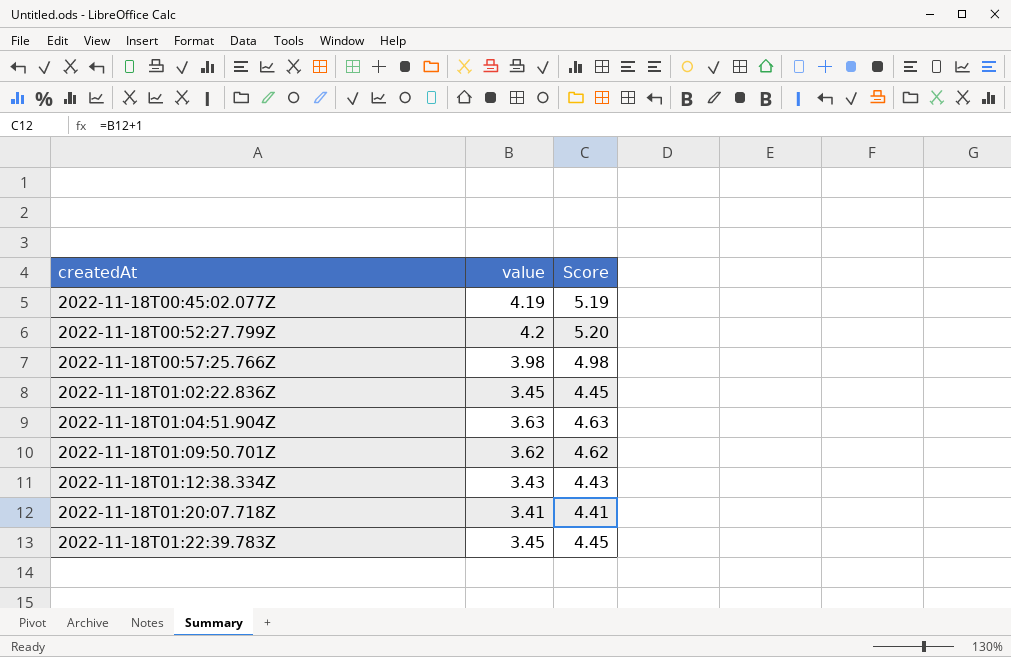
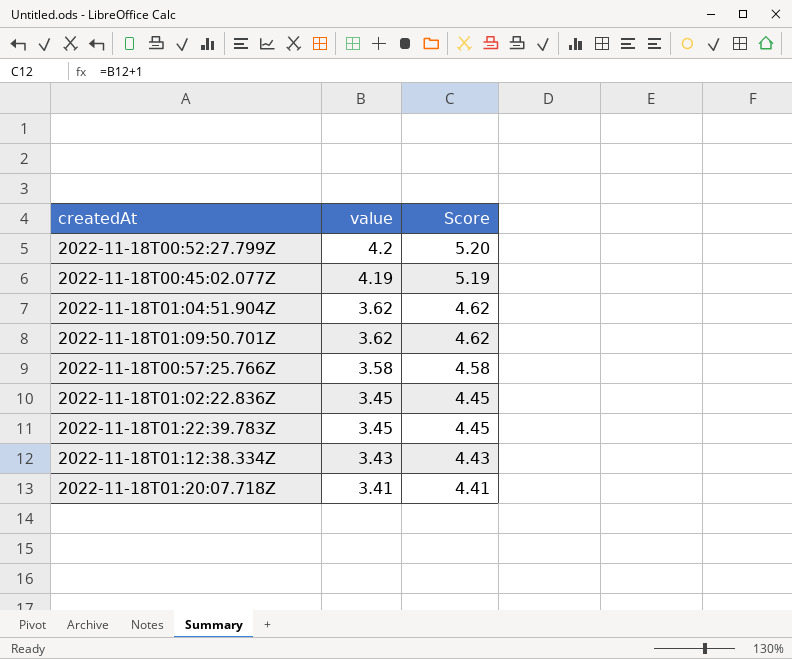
row order: createdAt ascending -> value descending
2022-11-18T01:04:51.904Z | value: 3.63 -> 3.62
2022-11-18T01:04:51.904Z | Score: 4.63 -> 4.62
2022-11-18T00:57:25.766Z | value: 3.98 -> 3.58
2022-11-18T00:57:25.766Z | Score: 4.98 -> 4.58

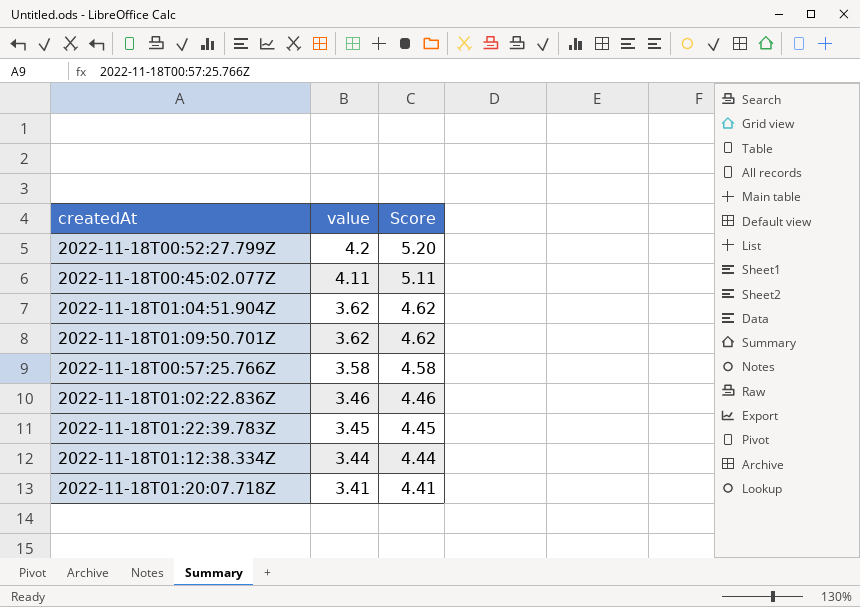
2022-11-18T00:45:02.077Z | value: 4.19 -> 4.11
2022-11-18T00:45:02.077Z | Score: 5.19 -> 5.11
2022-11-18T01:02:22.836Z | value: 3.45 -> 3.46
2022-11-18T01:02:22.836Z | Score: 4.45 -> 4.46
2022-11-18T01:12:38.334Z | value: 3.43 -> 3.44
2022-11-18T01:12:38.334Z | Score: 4.43 -> 4.44

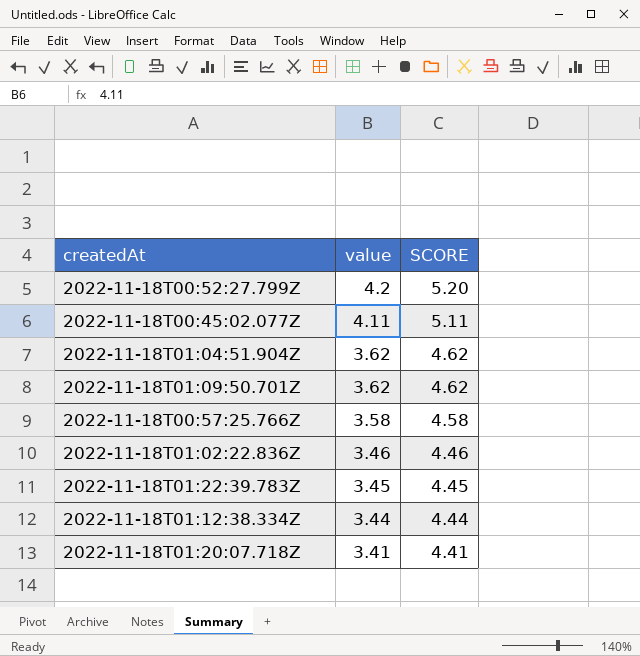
column name: Score -> SCORE

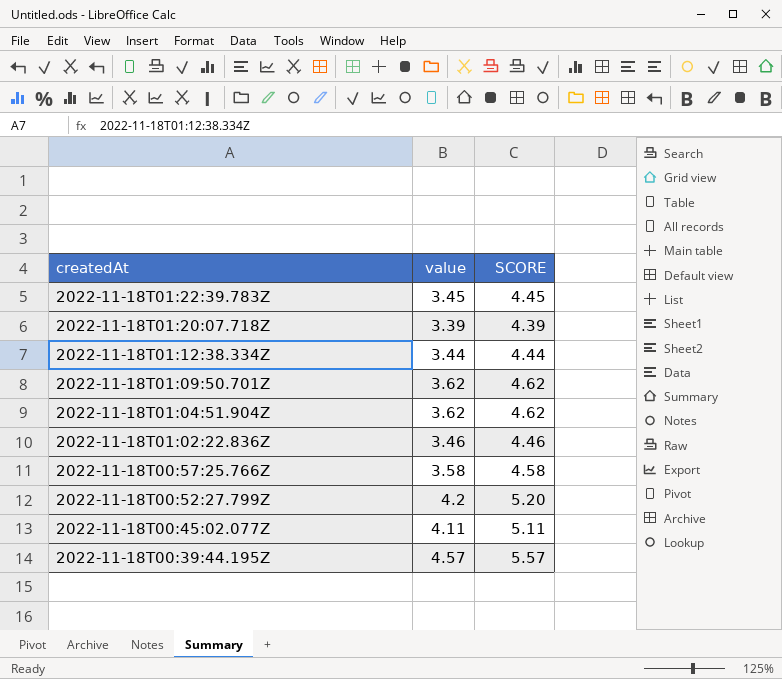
row order: value descending -> createdAt descending
2022-11-18T01:20:07.718Z | value: 3.41 -> 3.39
2022-11-18T01:20:07.718Z | SCORE: 4.41 -> 4.39
row 2022-11-18T00:39:44.195Z: none -> 4.57 | 5.57

